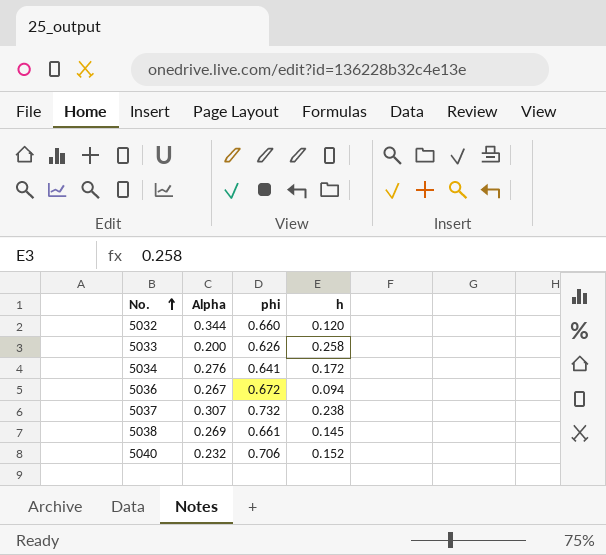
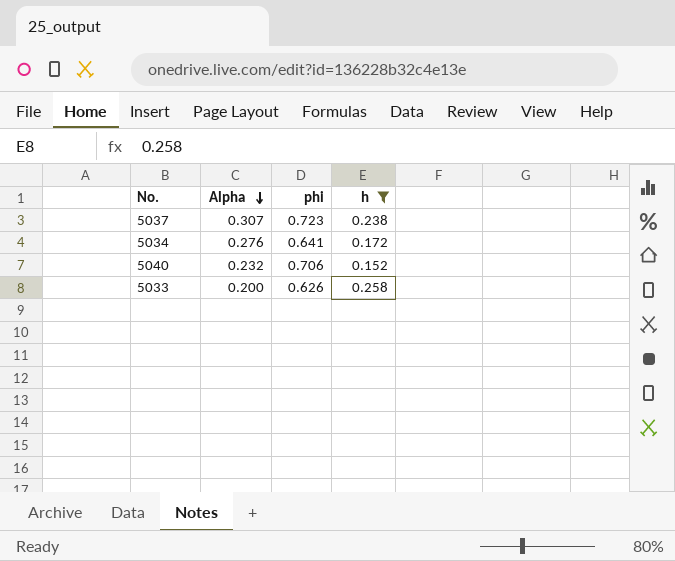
filter: none -> h >= 0.152
row order: No. ascending -> Alpha descending
5037 | phi: 0.732 -> 0.723

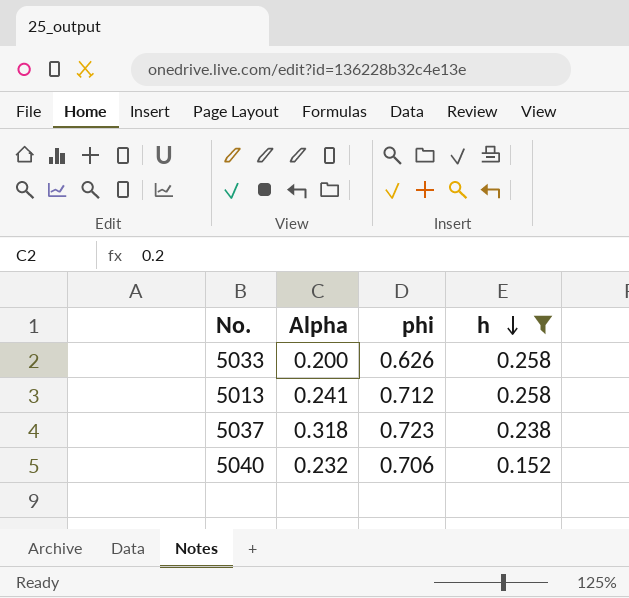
row order: Alpha descending -> h descending
row 5034: 0.276 | 0.641 | 0.172 -> none
row 5013: none -> 0.241 | 0.712 | 0.258
5037 | Alpha: 0.307 -> 0.318

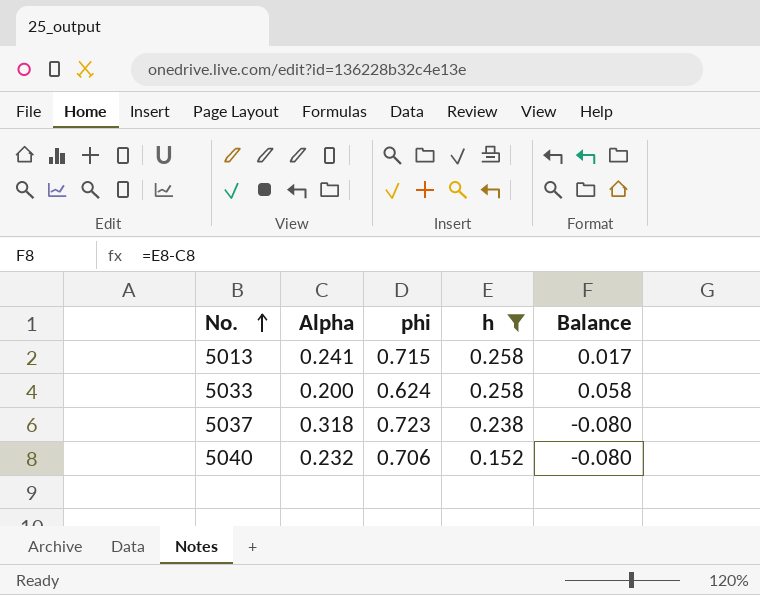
row order: h descending -> No. ascending
column Balance | formula: none -> [h] - [Alpha]
5013 | phi: 0.712 -> 0.715
5033 | phi: 0.626 -> 0.624

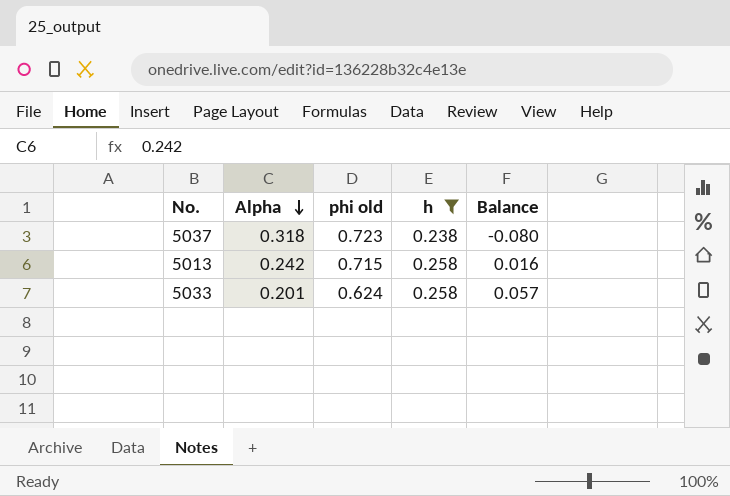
row order: No. ascending -> Alpha descending
column name: phi -> phi old
row 5040: 0.232 | 0.706 | 0.152 | -0.080 -> none
5013 | Alpha: 0.241 -> 0.242
5013 | Balance: 0.017 -> 0.016
5033 | Alpha: 0.200 -> 0.201
5033 | Balance: 0.058 -> 0.057

